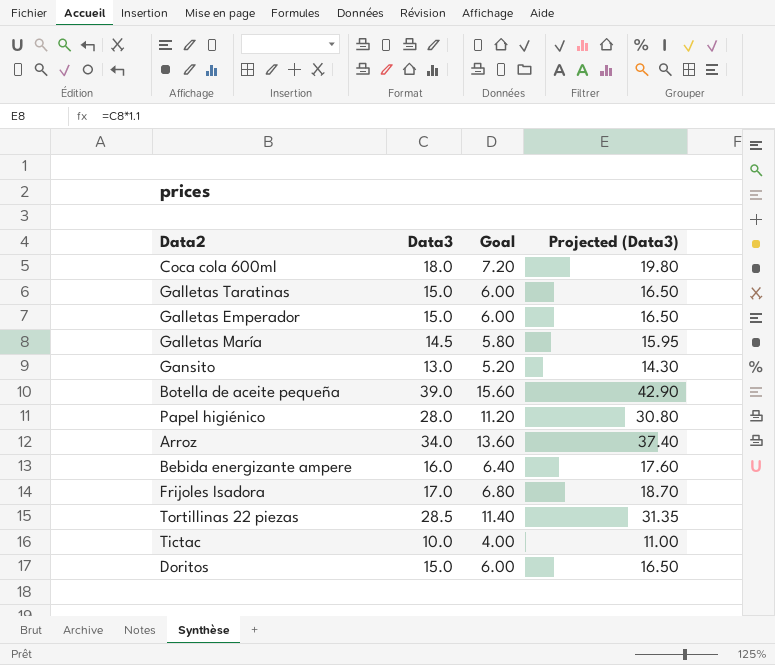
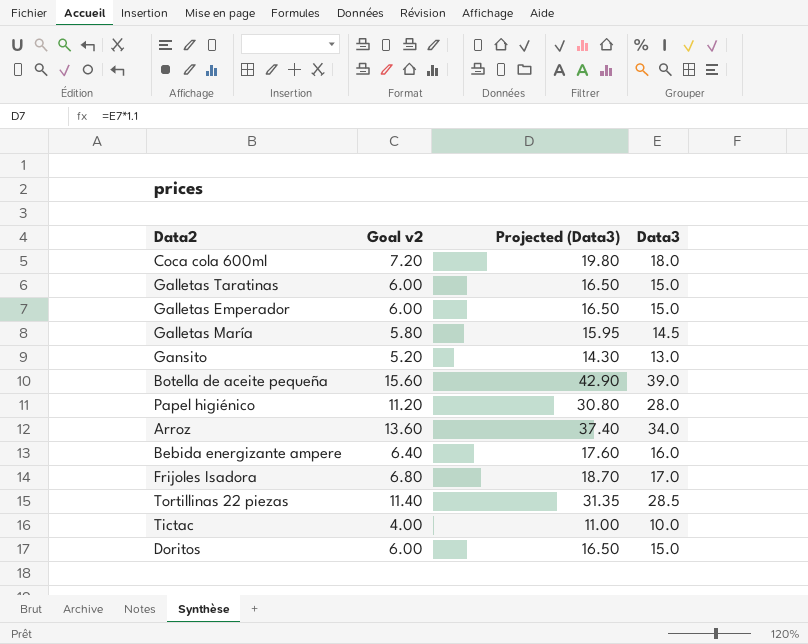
column name: Goal -> Goal v2
column Data3 | position: 2 -> 4

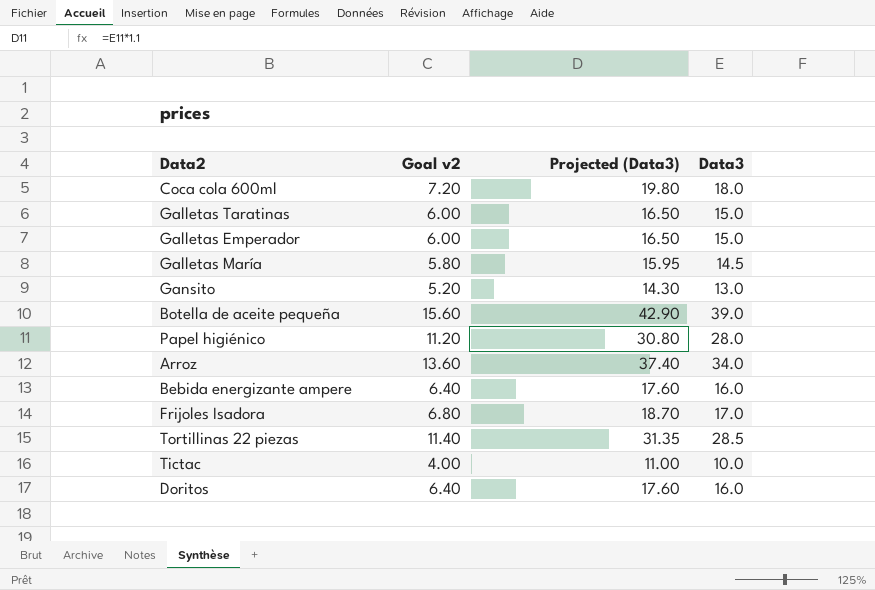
Doritos | Goal v2: 6.00 -> 6.40
Doritos | Projected (Data3): 16.50 -> 17.60
Doritos | Data3: 15.0 -> 16.0

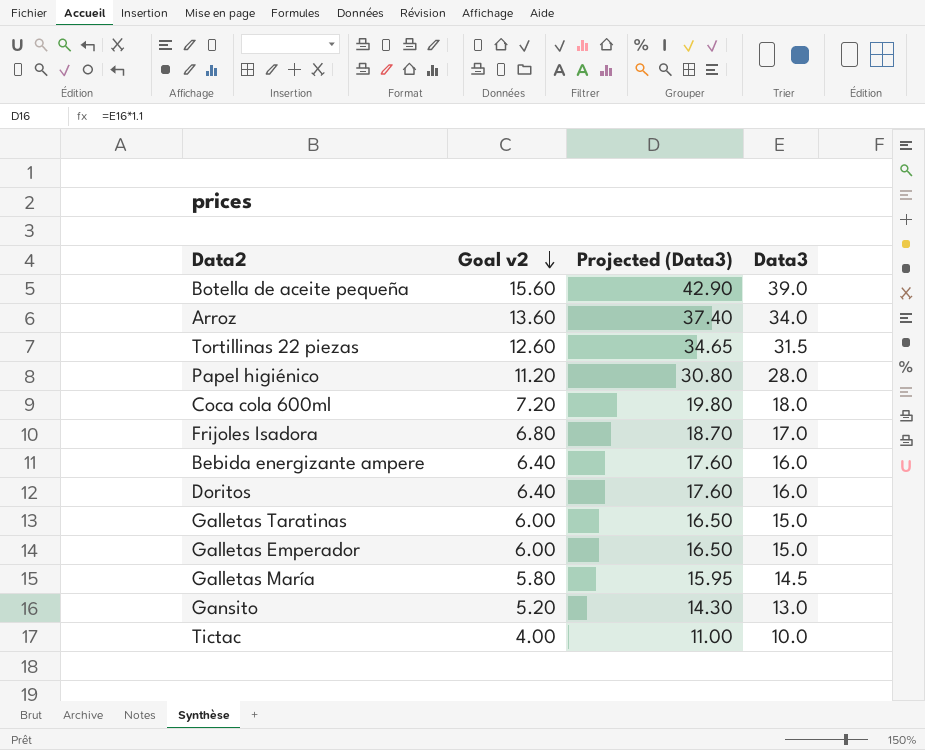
row order: none -> Goal v2 descending
Tortillinas 22 piezas | Goal v2: 11.40 -> 12.60
Tortillinas 22 piezas | Projected (Data3): 31.35 -> 34.65
Tortillinas 22 piezas | Data3: 28.5 -> 31.5

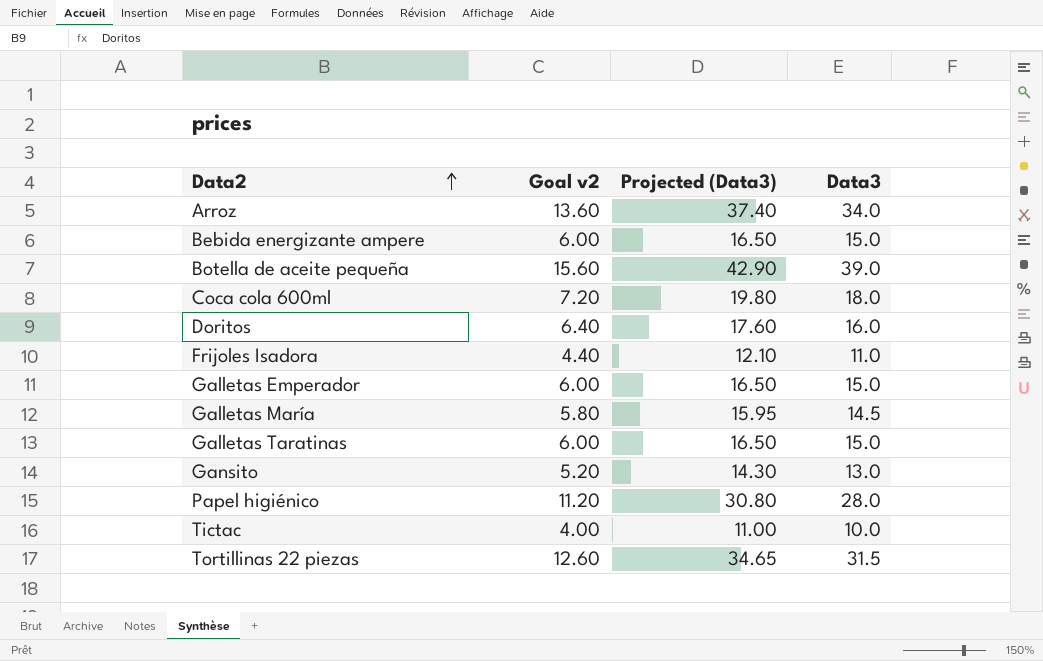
row order: Goal v2 descending -> Data2 ascending
Bebida energizante ampere | Goal v2: 6.40 -> 6.00
Bebida energizante ampere | Projected (Data3): 17.60 -> 16.50
Bebida energizante ampere | Data3: 16.0 -> 15.0
Frijoles Isadora | Goal v2: 6.80 -> 4.40
Frijoles Isadora | Projected (Data3): 18.70 -> 12.10
Frijoles Isadora | Data3: 17.0 -> 11.0

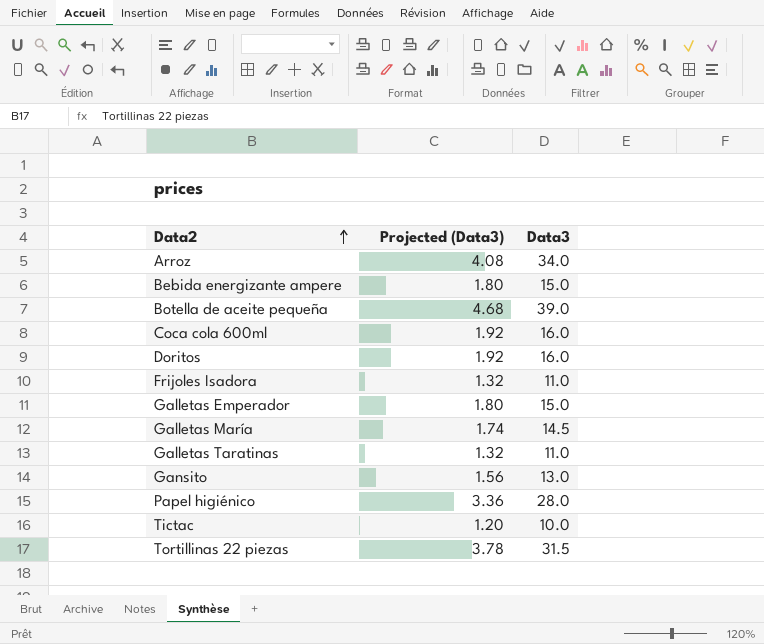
column Goal v2 | formula: [Data3] * 0.4 -> none
column Projected (Data3) | formula: [Data3] * 1.1 -> [Data3] * 0.12
Coca cola 600ml | Data3: 18.0 -> 16.0
Galletas Taratinas | Data3: 15.0 -> 11.0

